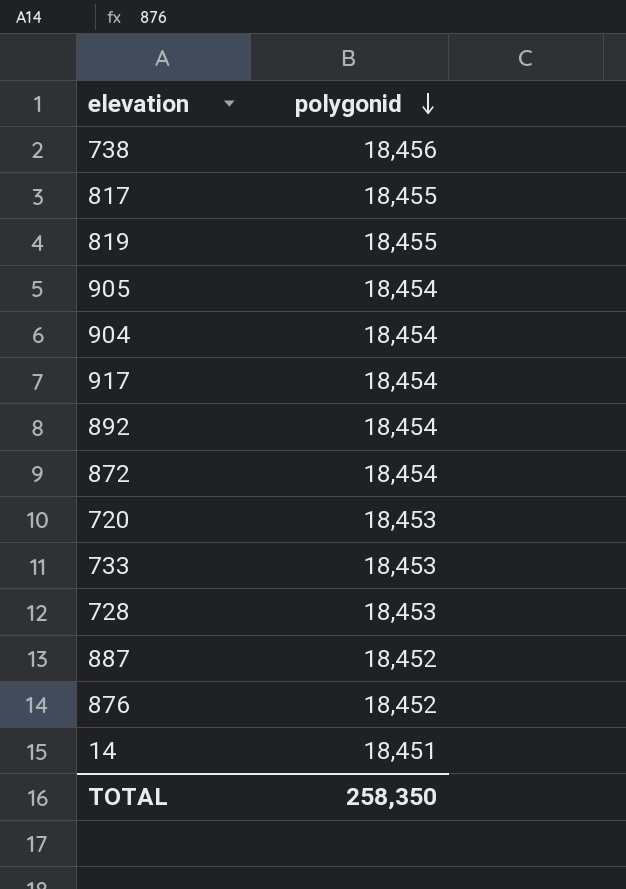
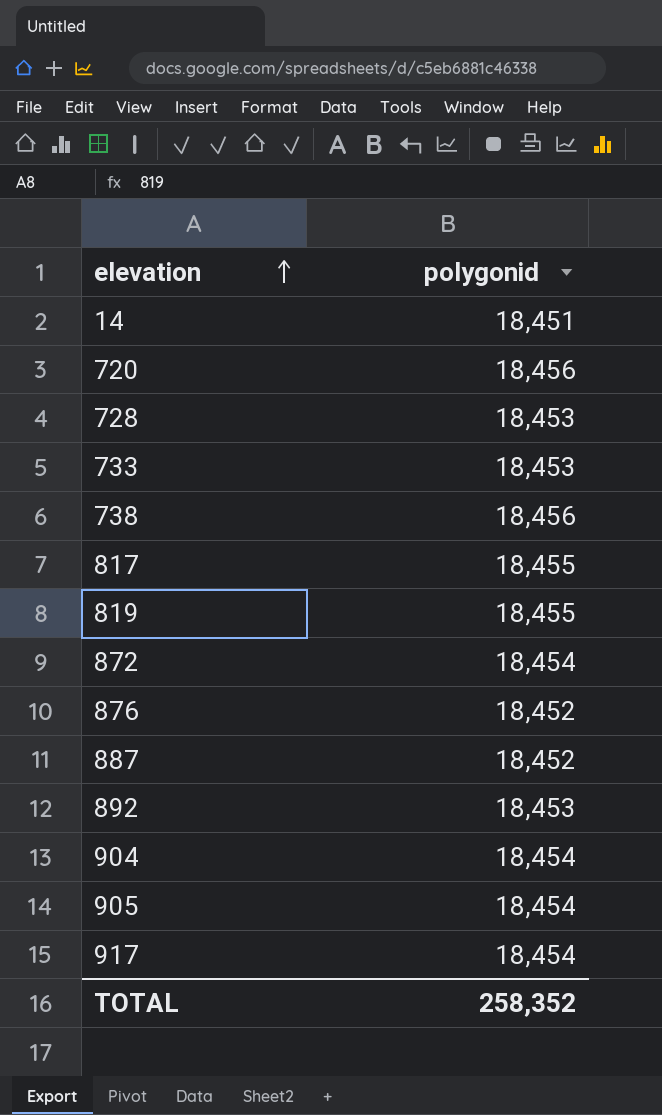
row order: polygonid descending -> elevation ascending
720 | polygonid: 18,453 -> 18,456
892 | polygonid: 18,454 -> 18,453
TOTAL | polygonid: 258,350 -> 258,352

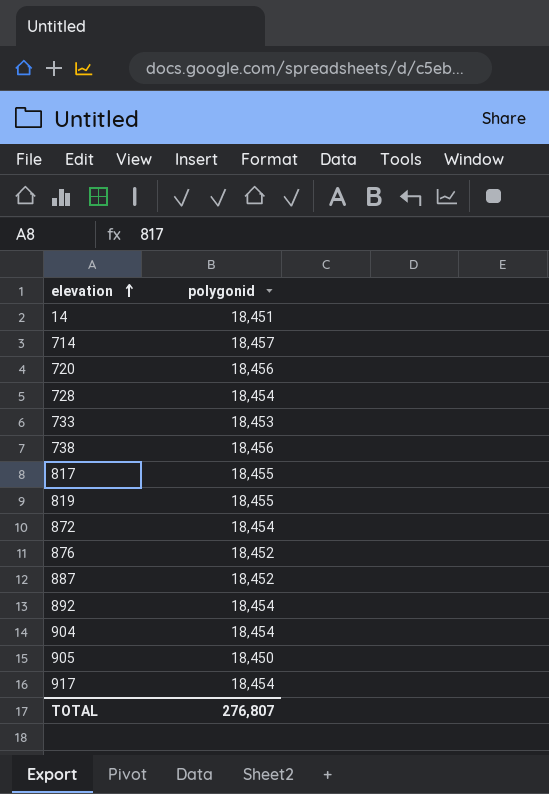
row 714: none -> 18,457
728 | polygonid: 18,453 -> 18,454
892 | polygonid: 18,453 -> 18,454
905 | polygonid: 18,454 -> 18,450
TOTAL | polygonid: 258,352 -> 276,807

